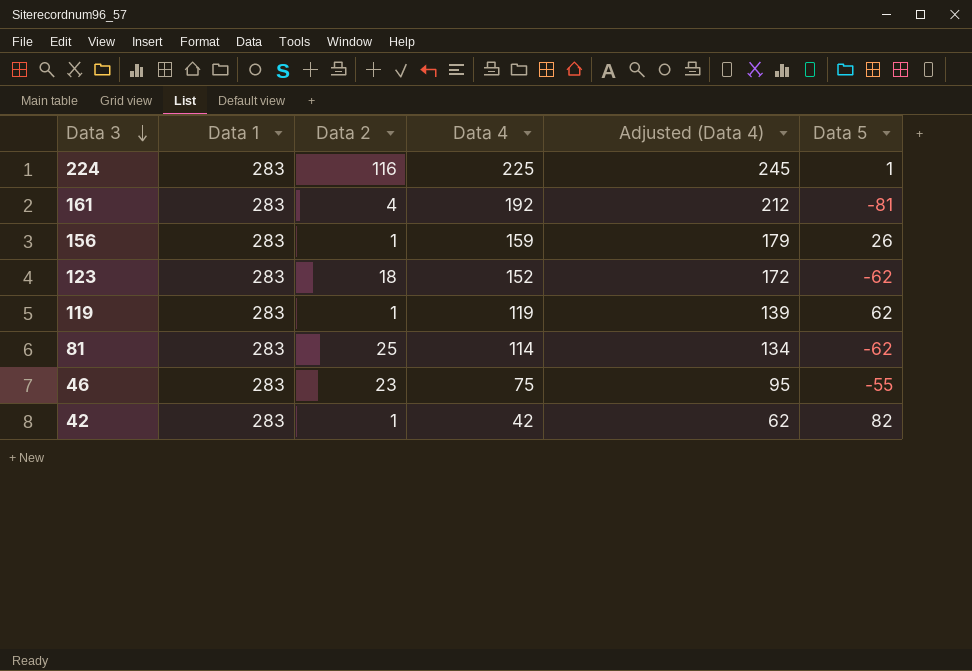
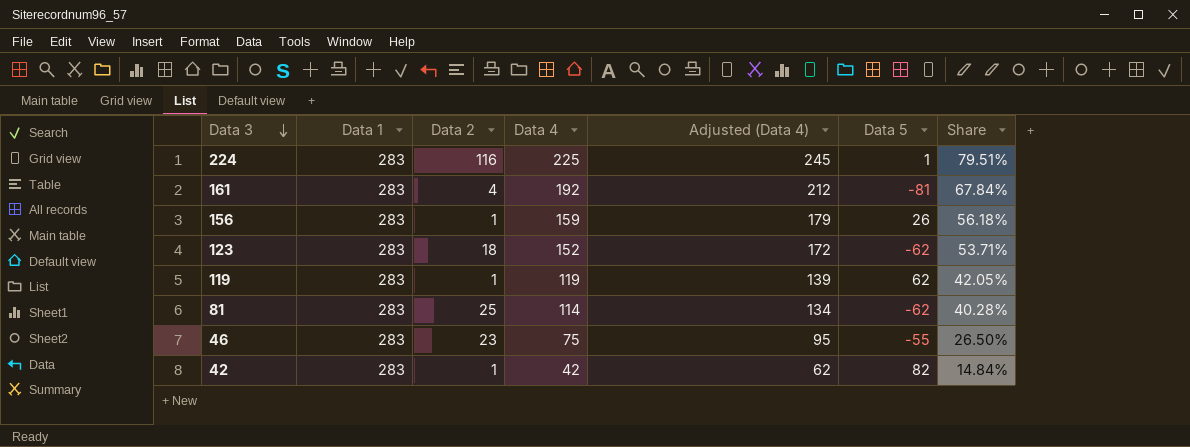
column Share | formula: none -> [Data 4] / [Data 1]

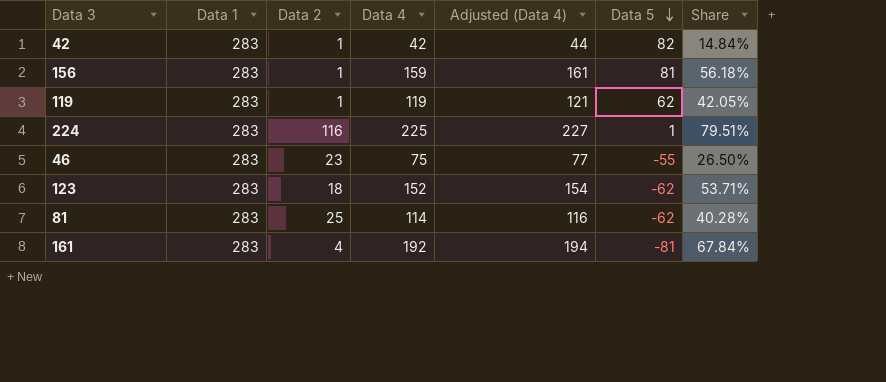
row order: Data 3 descending -> Data 5 descending
column Adjusted (Data 4) | formula: [Data 4] + 20 -> [Data 4] + 2
156 | Data 5: 26 -> 81

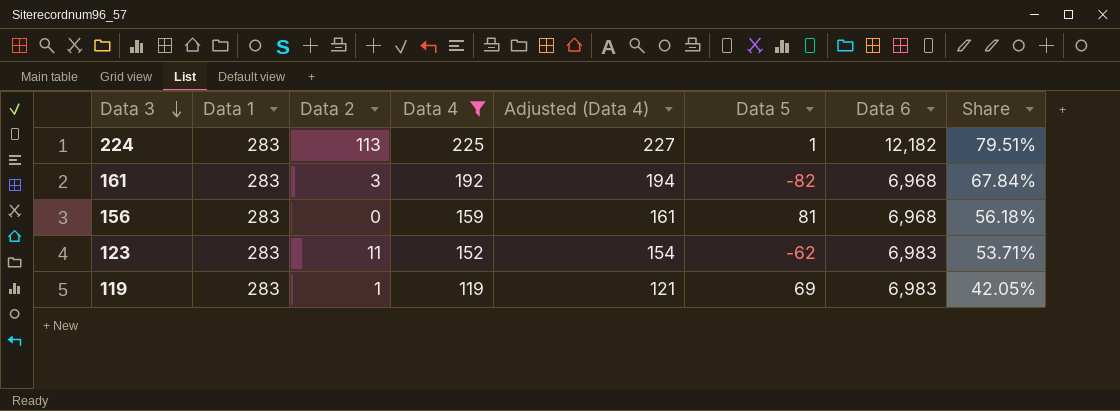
filter: none -> Data 4 >= 119
row order: Data 5 descending -> Data 3 descending
column Data 6 | position: none -> 7
224 | Data 2: 116 -> 113
161 | Data 2: 4 -> 3
161 | Data 5: -81 -> -82
156 | Data 2: 1 -> 0
123 | Data 2: 18 -> 11
119 | Data 5: 62 -> 69

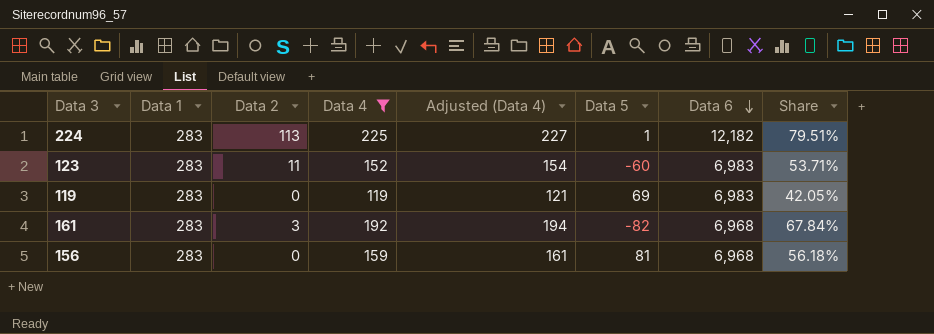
row order: Data 3 descending -> Data 6 descending
123 | Data 5: -62 -> -60
119 | Data 2: 1 -> 0

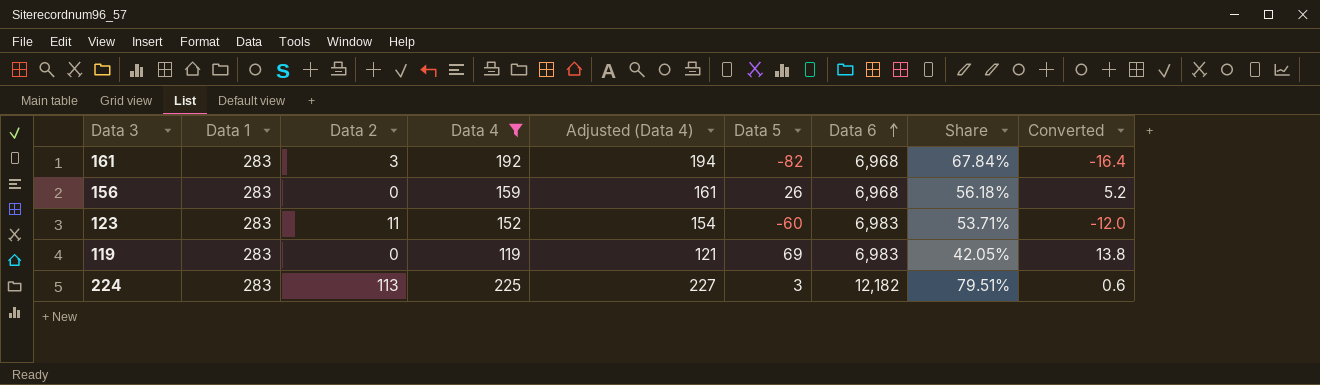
row order: Data 6 descending -> Data 6 ascending
column Converted | formula: none -> [Data 5] * 0.2
156 | Data 5: 81 -> 26
224 | Data 5: 1 -> 3

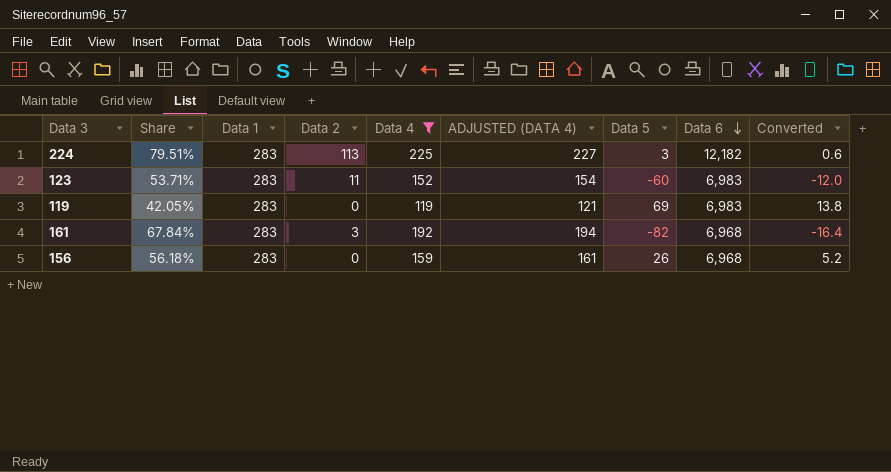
row order: Data 6 ascending -> Data 6 descending
column Share | position: 8 -> 2
column name: Adjusted (Data 4) -> ADJUSTED (DATA 4)

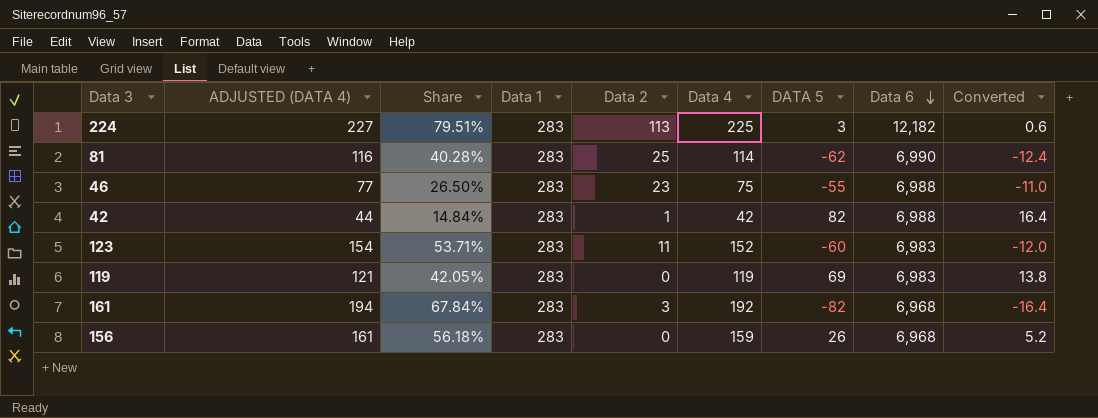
filter: Data 4 >= 119 -> none
column ADJUSTED (DATA 4) | position: 6 -> 2
column name: Data 5 -> DATA 5

